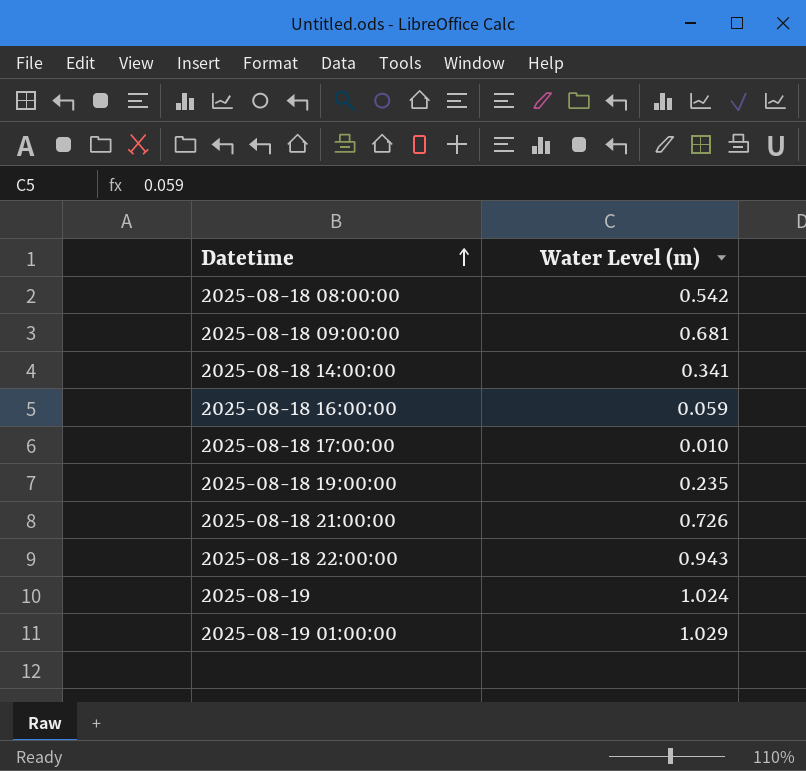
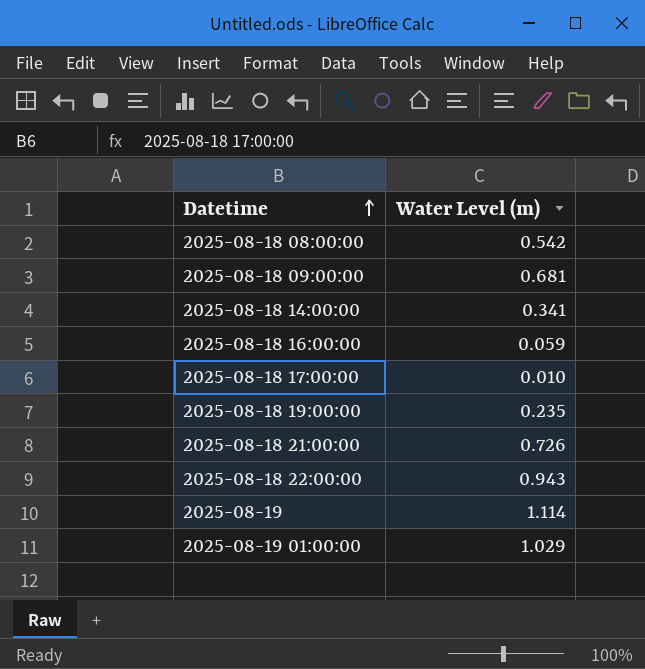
2025-08-19 | Water Level (m): 1.024 -> 1.114

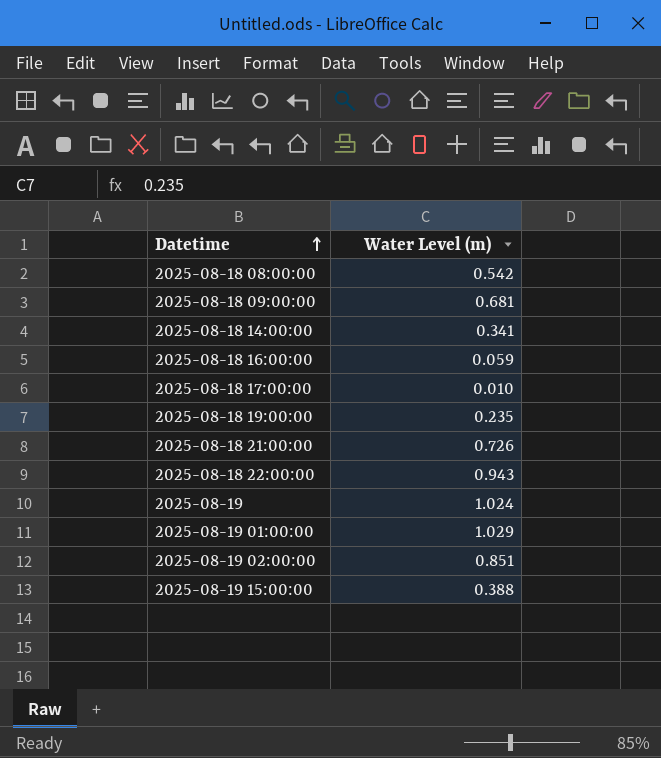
2025-08-19 | Water Level (m): 1.114 -> 1.024
row 2025-08-19 02:00:00: none -> 0.851
row 2025-08-19 15:00:00: none -> 0.388

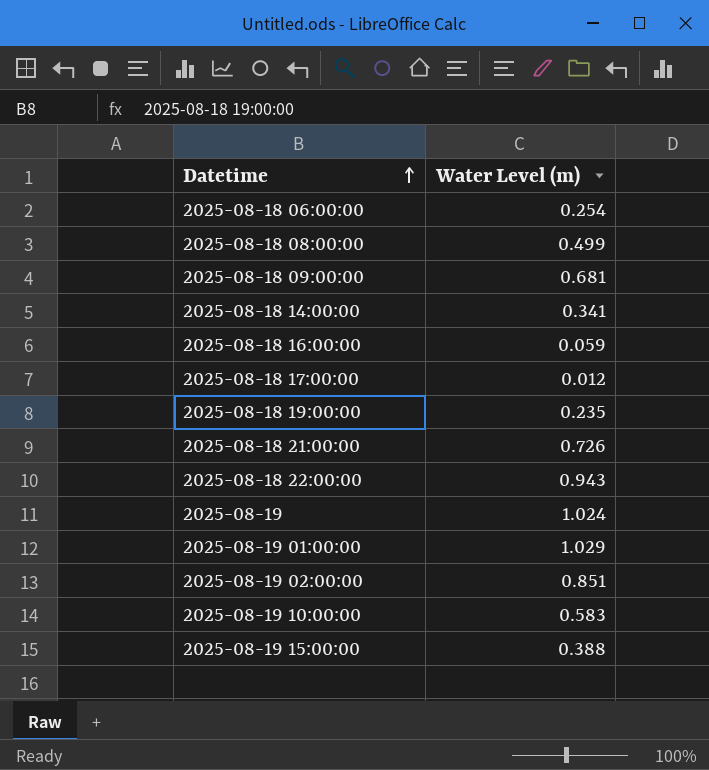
row 2025-08-18 06:00:00: none -> 0.254
2025-08-18 08:00:00 | Water Level (m): 0.542 -> 0.499
2025-08-18 17:00:00 | Water Level (m): 0.010 -> 0.012
row 2025-08-19 10:00:00: none -> 0.583

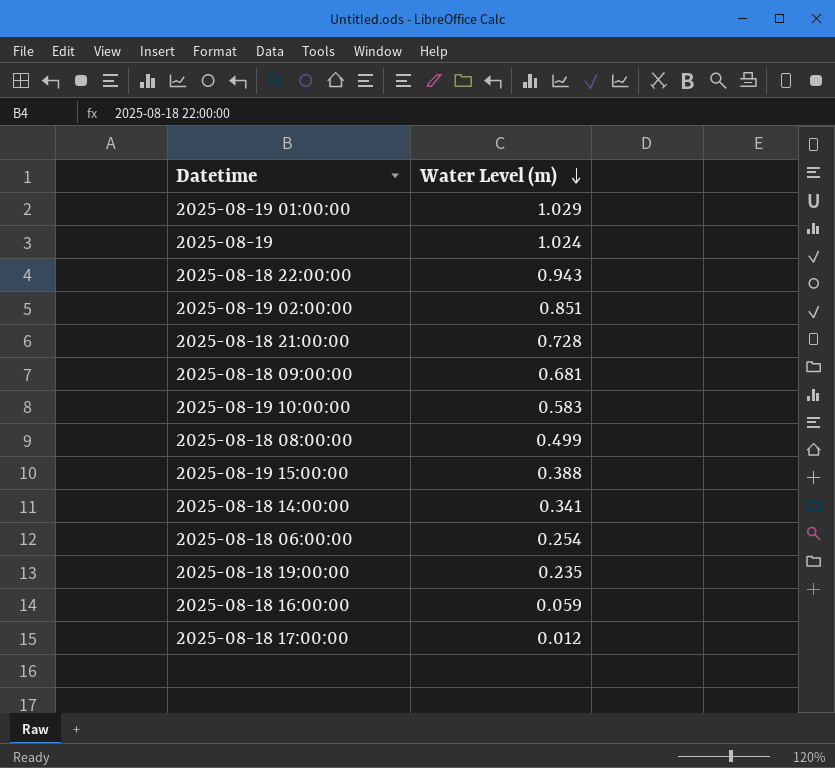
row order: Datetime ascending -> Water Level (m) descending
2025-08-18 21:00:00 | Water Level (m): 0.726 -> 0.728

